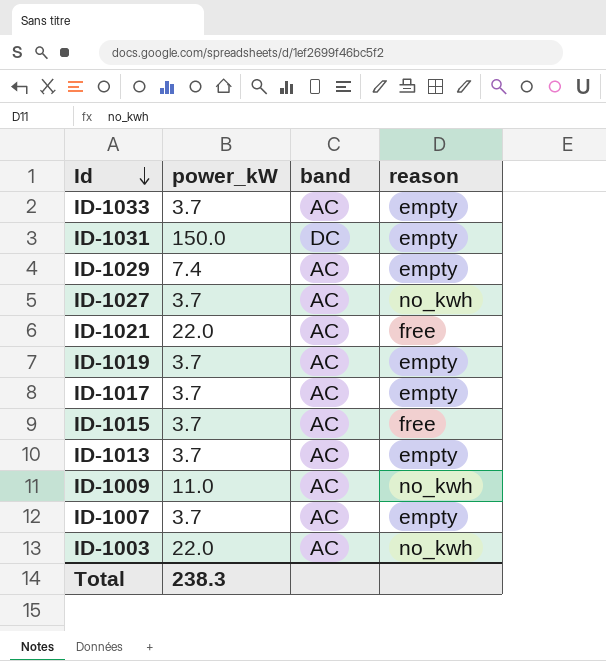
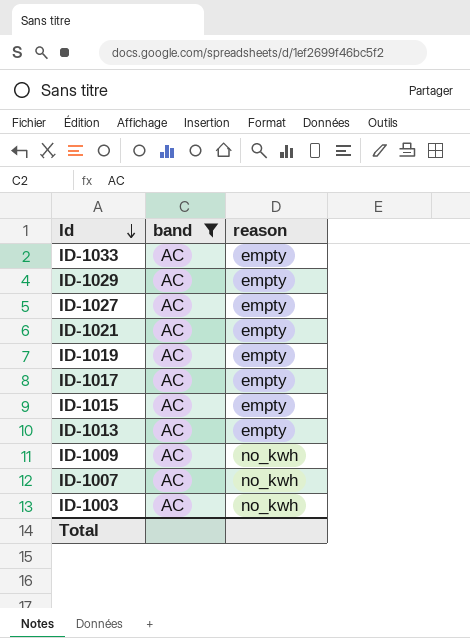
filter: none -> band = AC
column power_kW | position: 2 -> none
ID-1027 | reason: no_kwh -> empty
ID-1021 | reason: free -> empty
ID-1015 | reason: free -> empty
ID-1007 | reason: empty -> no_kwh

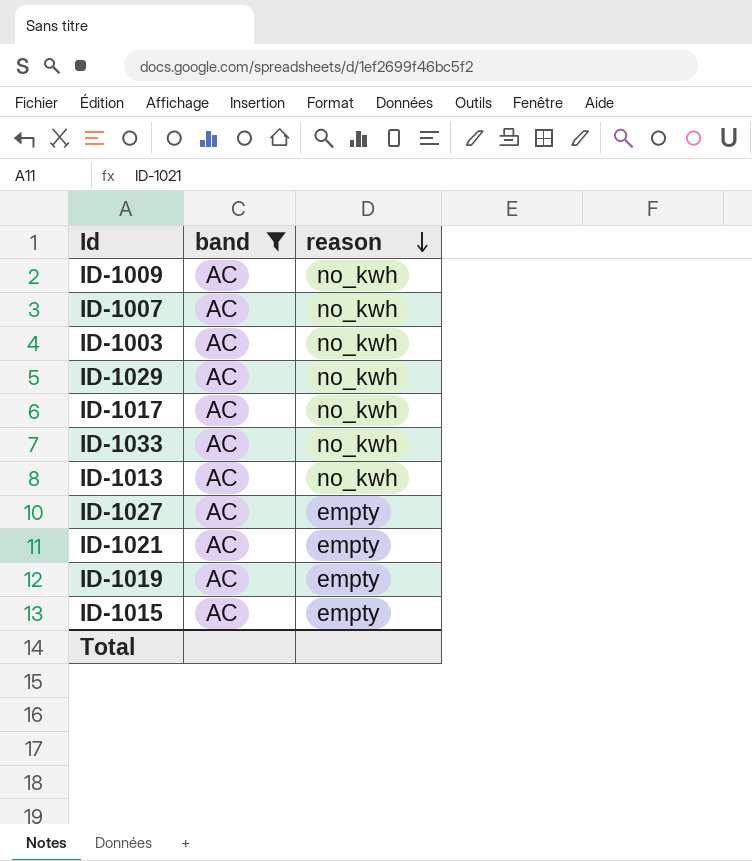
row order: Id descending -> reason descending
ID-1029 | reason: empty -> no_kwh
ID-1017 | reason: empty -> no_kwh
ID-1033 | reason: empty -> no_kwh
ID-1013 | reason: empty -> no_kwh

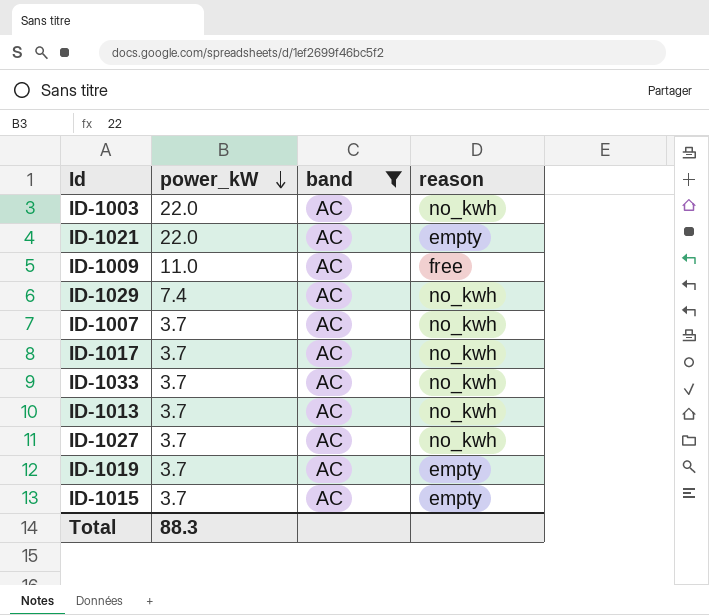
row order: reason descending -> power_kW descending
column power_kW | position: none -> 2
ID-1009 | reason: no_kwh -> free
ID-1027 | reason: empty -> no_kwh

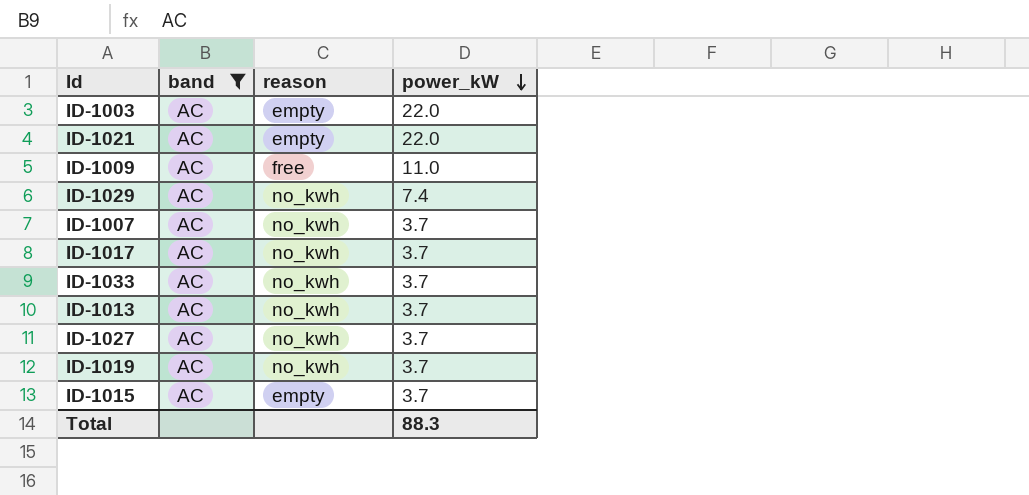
column power_kW | position: 2 -> 4
ID-1003 | reason: no_kwh -> empty
ID-1019 | reason: empty -> no_kwh

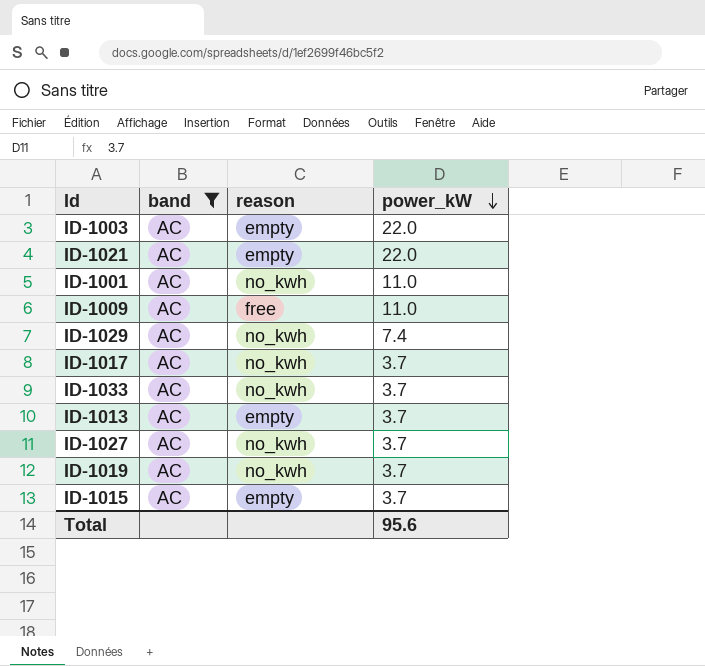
row ID-1007: AC | no_kwh | 3.7 -> none
row ID-1001: none -> AC | no_kwh | 11.0
ID-1013 | reason: no_kwh -> empty
Total | power_kW: 88.3 -> 95.6

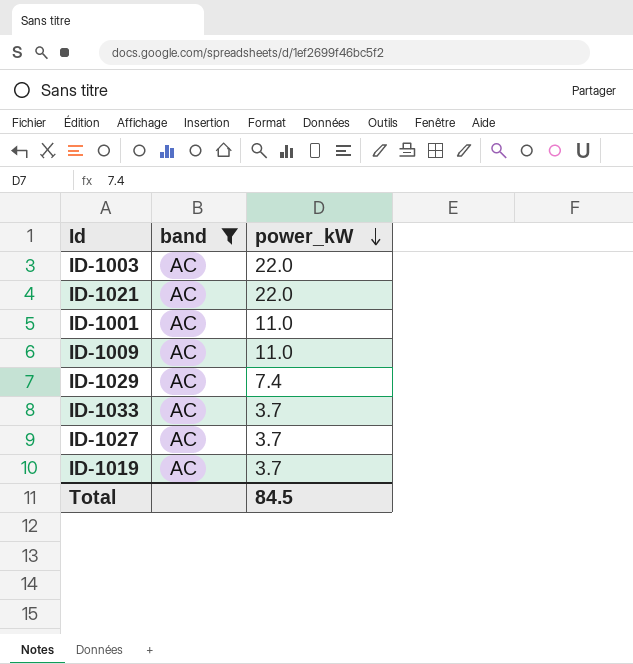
column reason | position: 3 -> none
row ID-1017: AC | no_kwh | 3.7 -> none
row ID-1013: AC | empty | 3.7 -> none
row ID-1015: AC | empty | 3.7 -> none
Total | power_kW: 95.6 -> 84.5

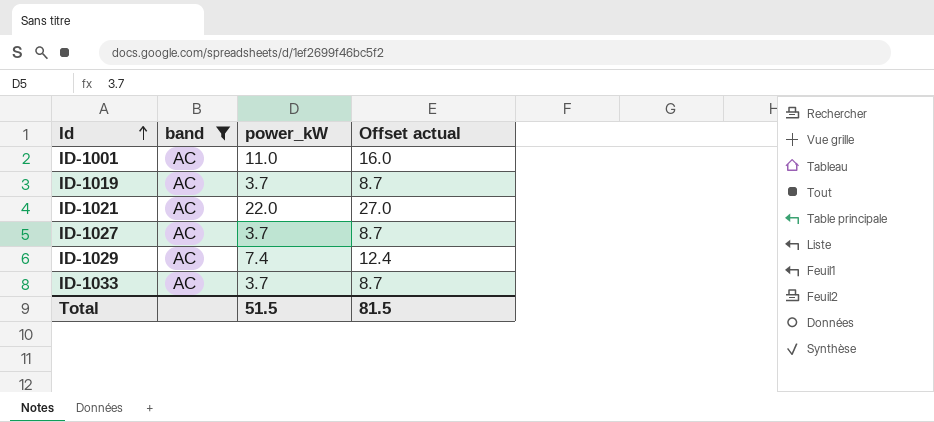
row order: power_kW descending -> Id ascending
column Offset actual | formula: none -> [power_kW] + 5
row ID-1003: AC | 22.0 -> none
row ID-1009: AC | 11.0 -> none
Total | power_kW: 84.5 -> 51.5

